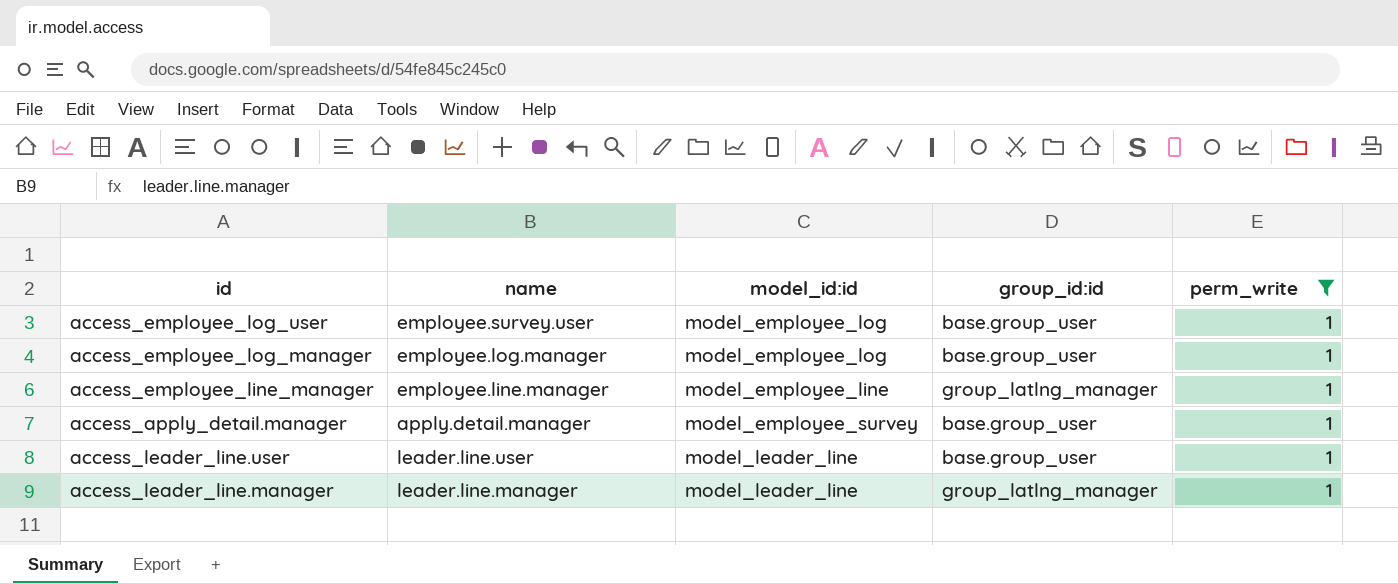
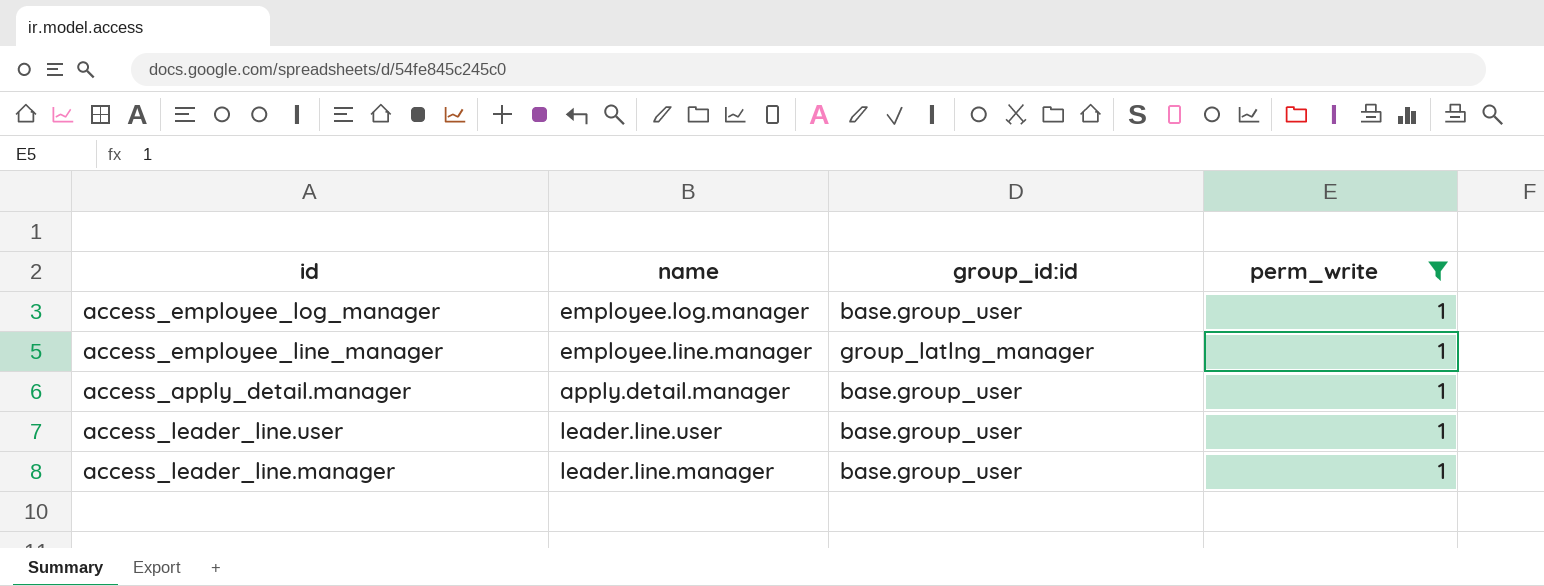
column model_id:id | position: 3 -> none
row access_employee_log_user: employee.survey.user | model_employee_log | base.group_user | 1 -> none
access_leader_line.manager | group_id:id: group_latlng_manager -> base.group_user

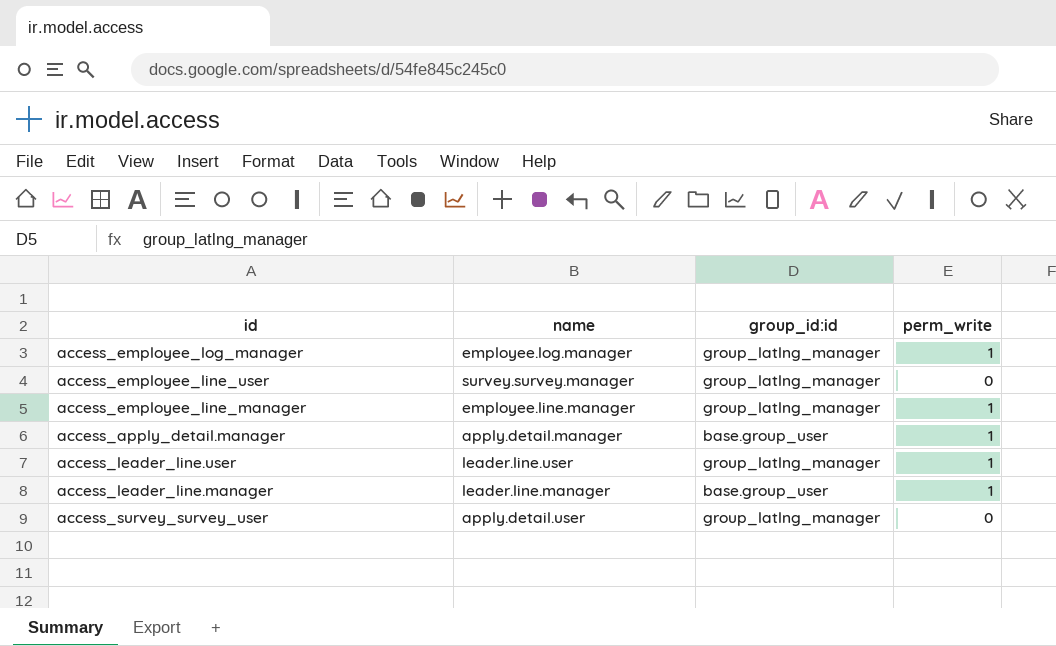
filter: perm_write = 1 -> none
access_employee_log_manager | group_id:id: base.group_user -> group_latlng_manager
access_leader_line.user | group_id:id: base.group_user -> group_latlng_manager

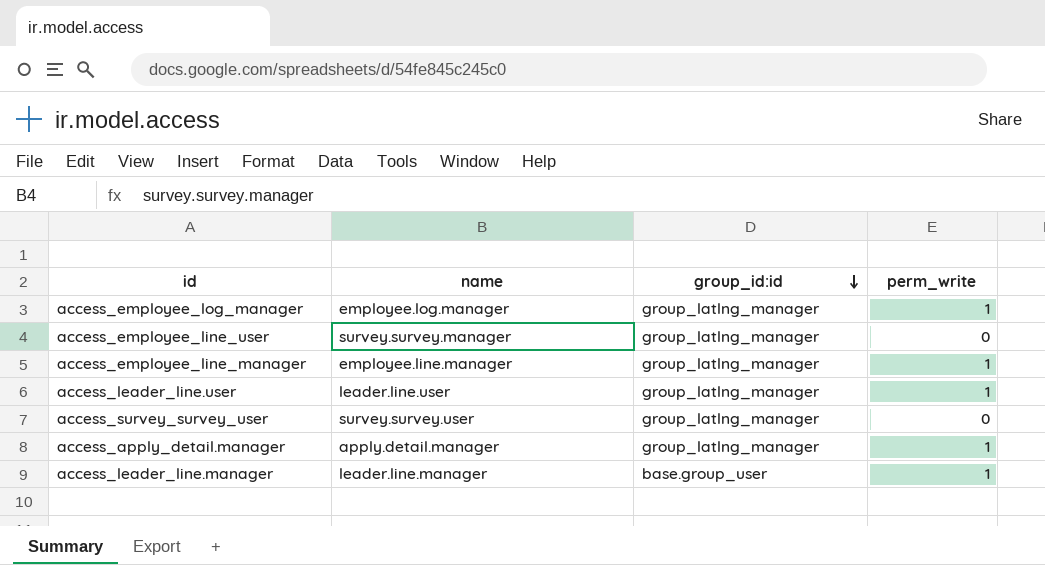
row order: none -> group_id:id descending
access_survey_survey_user | name: apply.detail.user -> survey.survey.user
access_apply_detail.manager | group_id:id: base.group_user -> group_latlng_manager

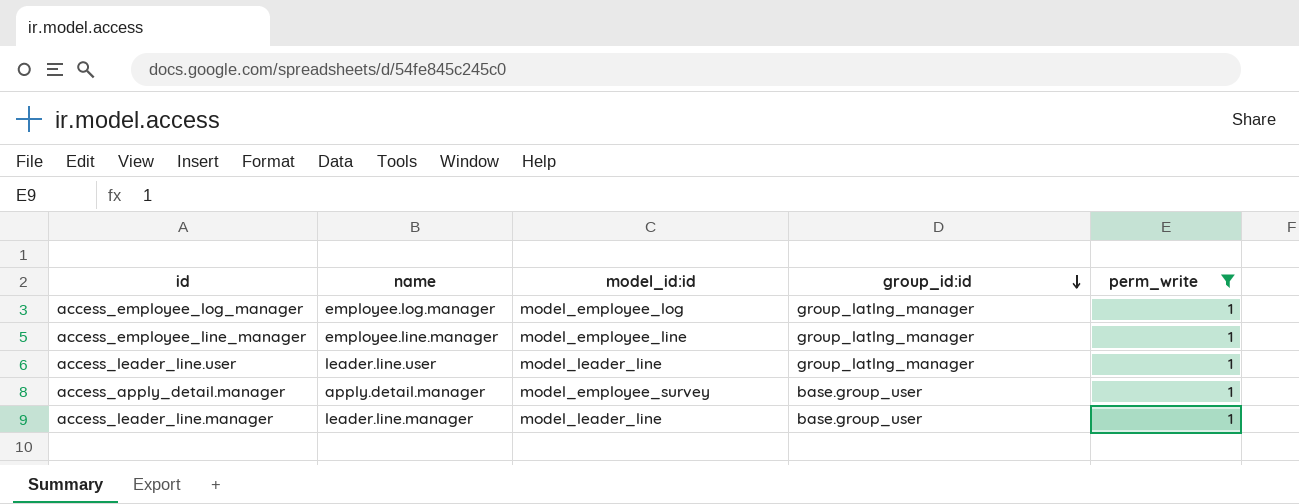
filter: none -> perm_write = 1
column model_id:id | position: none -> 3
access_apply_detail.manager | group_id:id: group_latlng_manager -> base.group_user

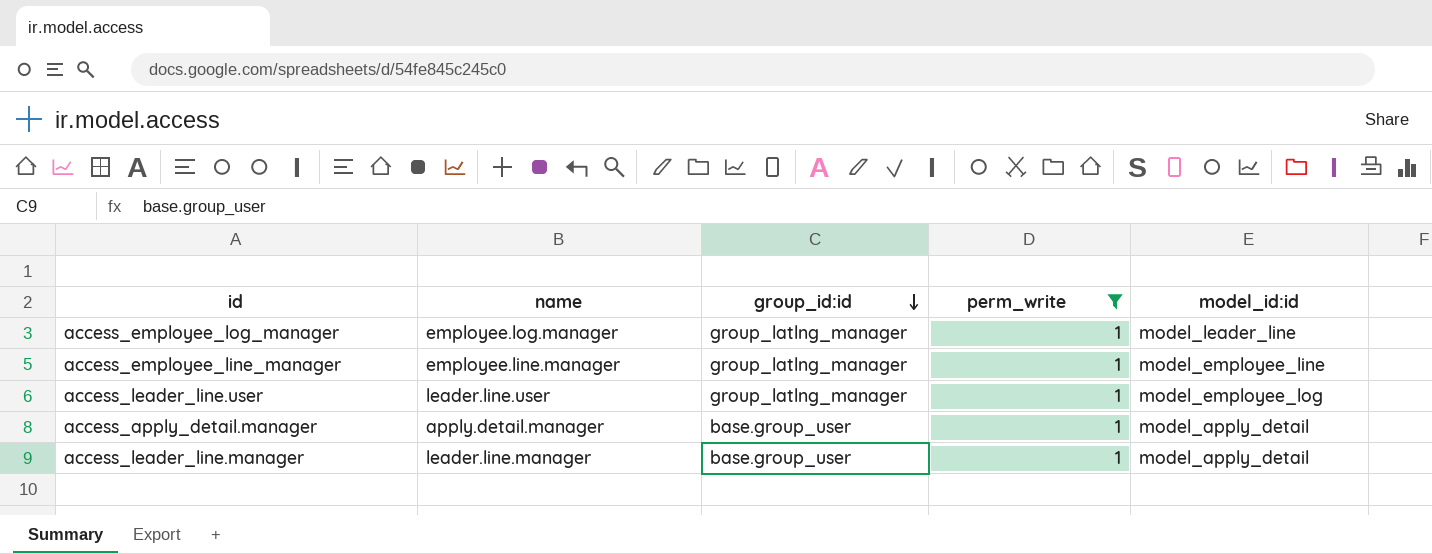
column model_id:id | position: 3 -> 5
access_employee_log_manager | model_id:id: model_employee_log -> model_leader_line
access_leader_line.user | model_id:id: model_leader_line -> model_employee_log
access_apply_detail.manager | model_id:id: model_employee_survey -> model_apply_detail
access_leader_line.manager | model_id:id: model_leader_line -> model_apply_detail

